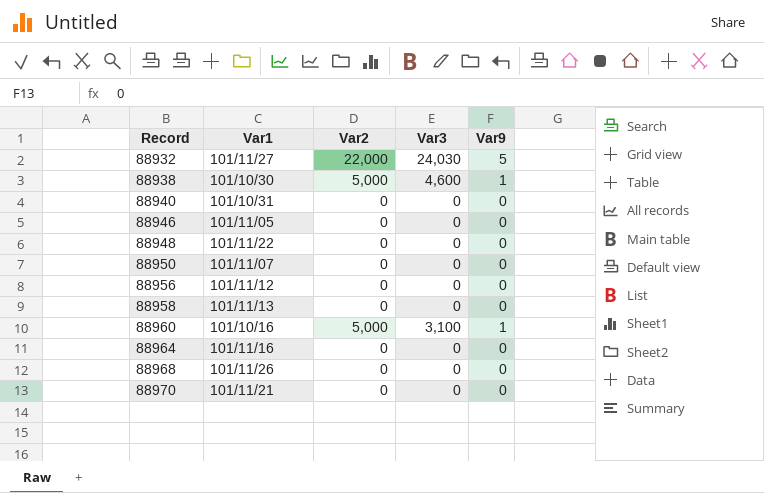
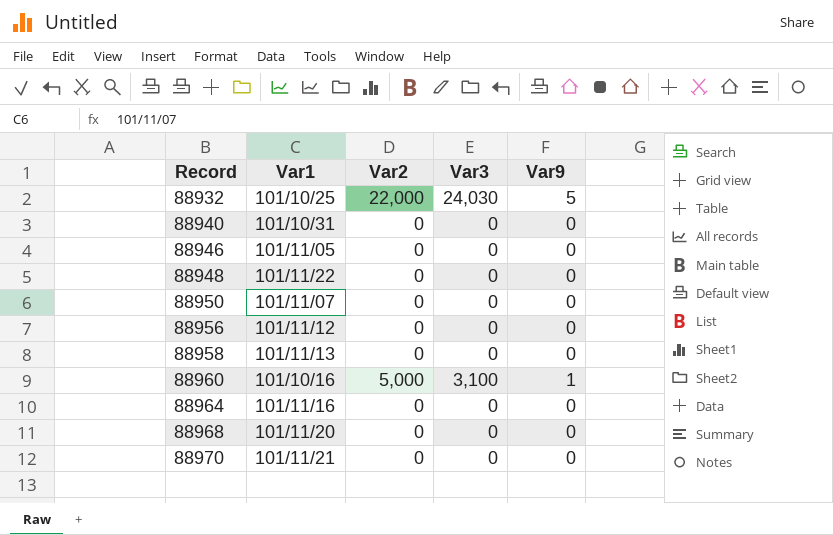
row 88938: 101/10/30 | 5,000 | 4,600 | 1 -> none
88932 | Var1: 101/11/27 -> 101/10/25
88968 | Var1: 101/11/26 -> 101/11/20

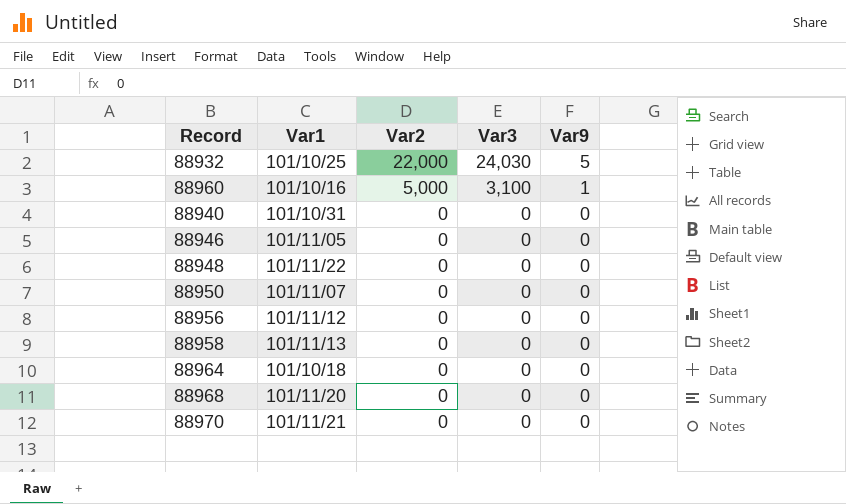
row order: Record ascending -> Var2 descending
88964 | Var1: 101/11/16 -> 101/10/18

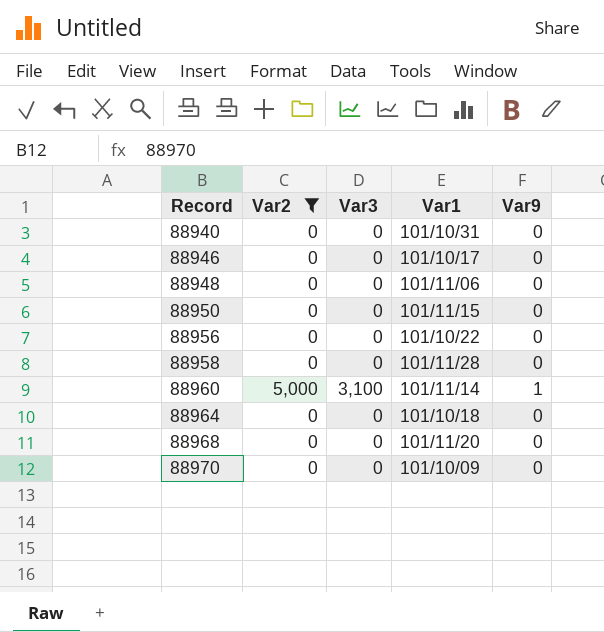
filter: none -> Var2 != 22,000
row order: Var2 descending -> Record ascending
column Var1 | position: 2 -> 4
88946 | Var1: 101/11/05 -> 101/10/17
88948 | Var1: 101/11/22 -> 101/11/06
88950 | Var1: 101/11/07 -> 101/11/15
88956 | Var1: 101/11/12 -> 101/10/22
88958 | Var1: 101/11/13 -> 101/11/28
88960 | Var1: 101/10/16 -> 101/11/14
88970 | Var1: 101/11/21 -> 101/10/09

